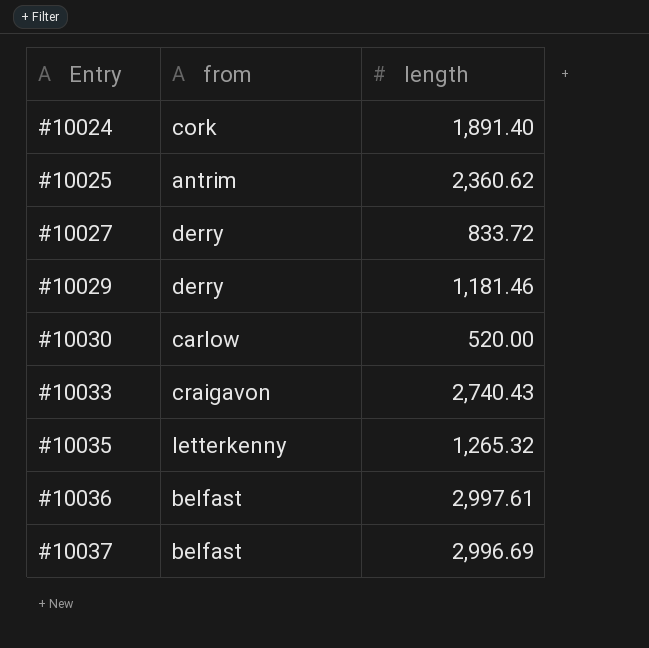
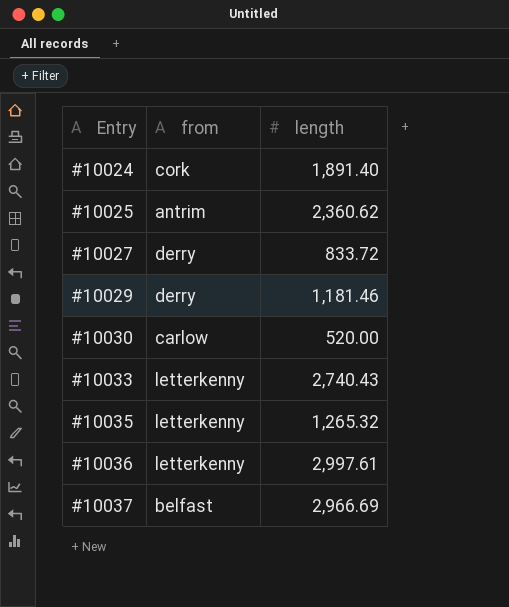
#10033 | from: craigavon -> letterkenny
#10036 | from: belfast -> letterkenny
#10037 | length: 2,996.69 -> 2,966.69

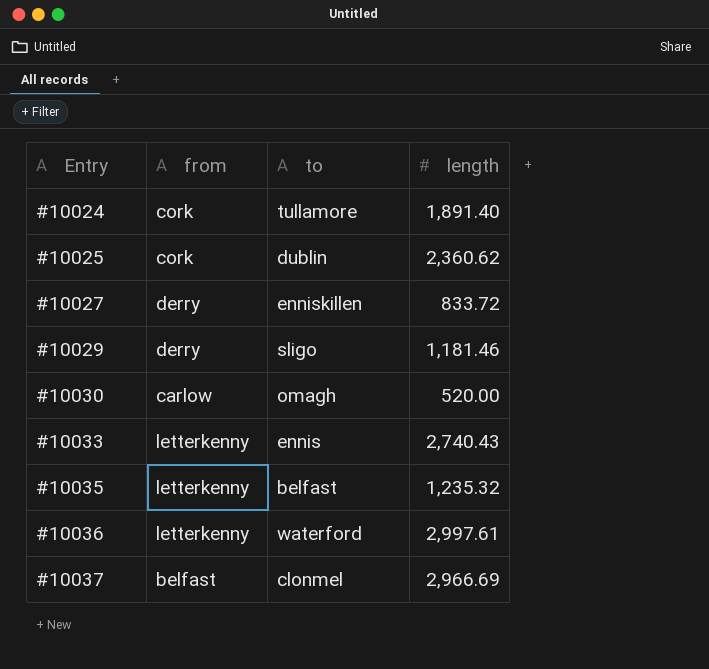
column to | position: none -> 3
#10025 | from: antrim -> cork
#10035 | length: 1,265.32 -> 1,235.32

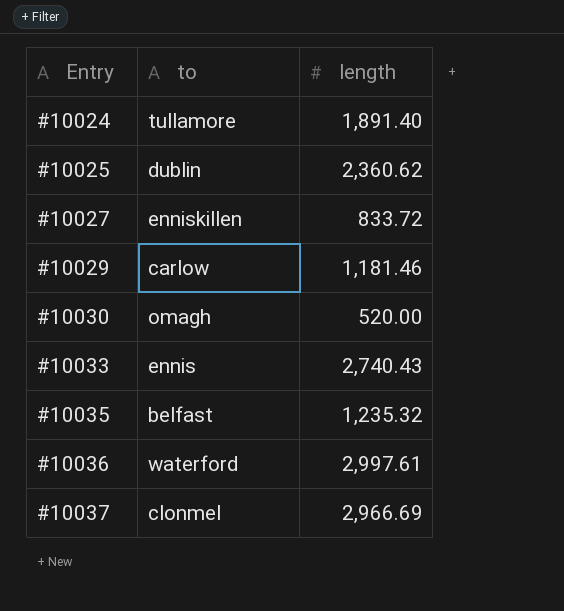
column from | position: 2 -> none
#10029 | to: sligo -> carlow

